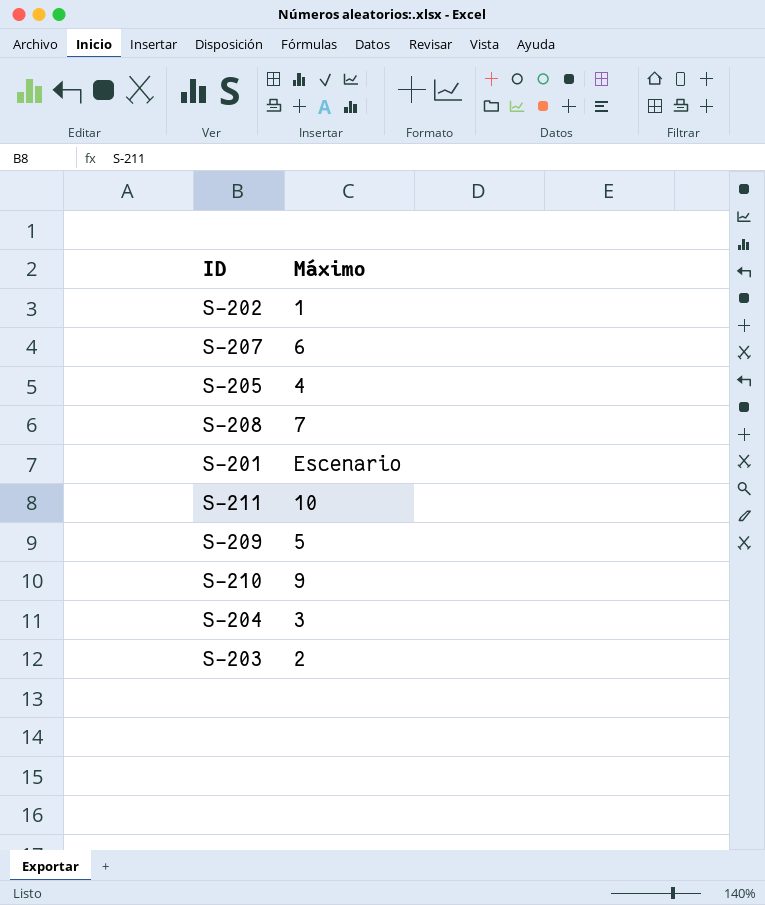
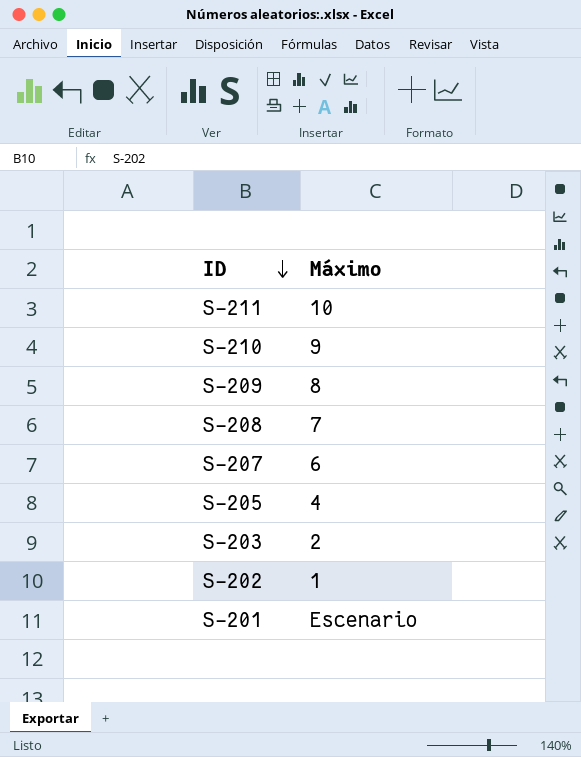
row order: none -> ID descending
row S-204: 3 -> none
S-209 | Máximo: 5 -> 8

